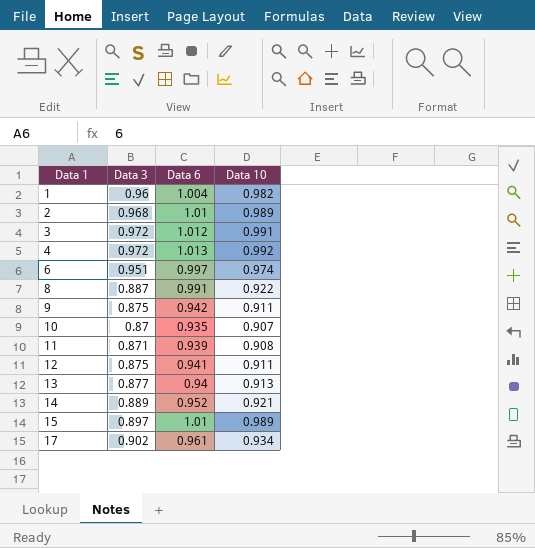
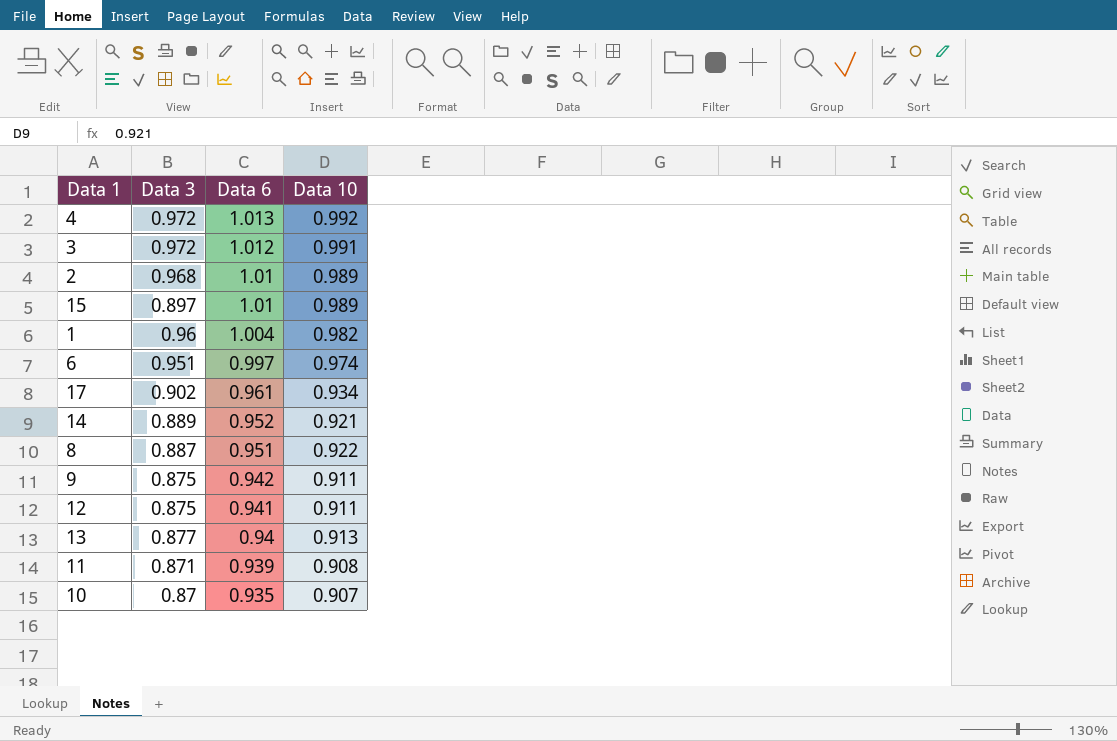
row order: Data 1 ascending -> Data 6 descending
8 | Data 6: 0.991 -> 0.951

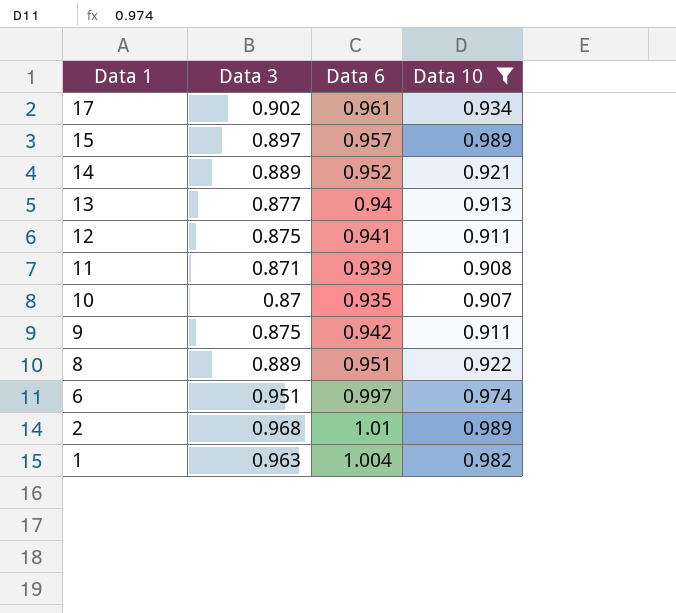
filter: none -> Data 10 <= 0.989
row order: Data 6 descending -> Data 1 descending
15 | Data 6: 1.01 -> 0.957
8 | Data 3: 0.887 -> 0.889
1 | Data 3: 0.96 -> 0.963

